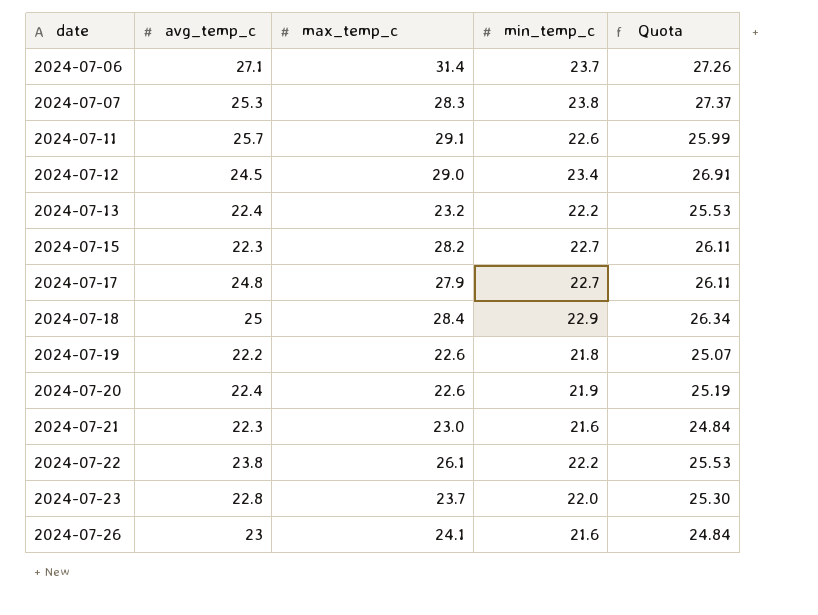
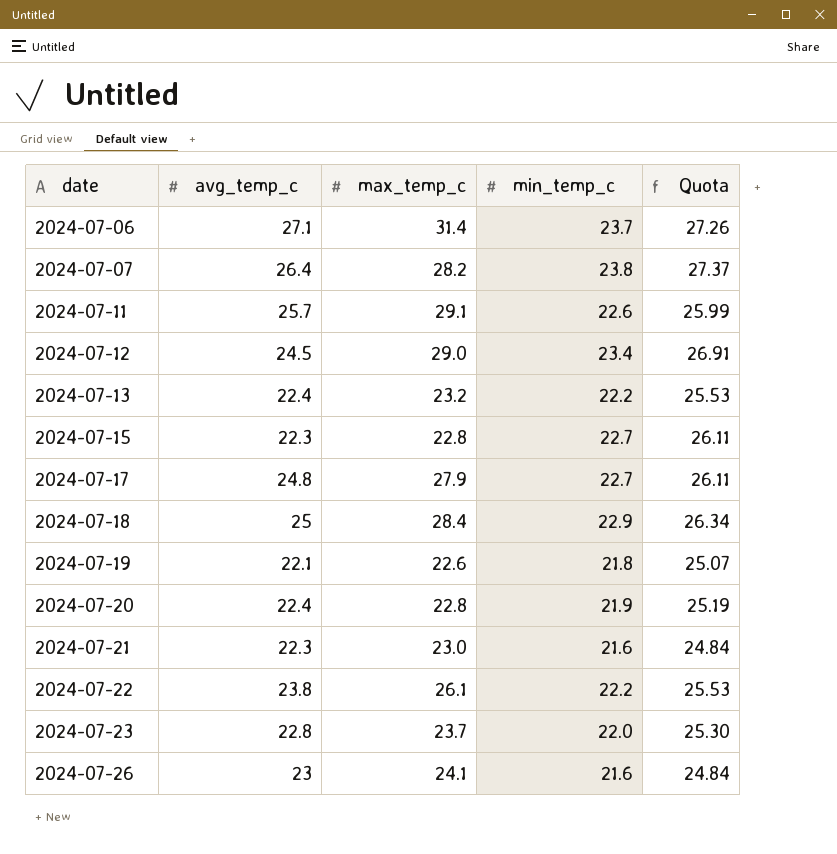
2024-07-07 | avg_temp_c: 25.3 -> 26.4
2024-07-07 | max_temp_c: 28.3 -> 28.2
2024-07-15 | max_temp_c: 28.2 -> 22.8
2024-07-19 | avg_temp_c: 22.2 -> 22.1
2024-07-20 | max_temp_c: 22.6 -> 22.8

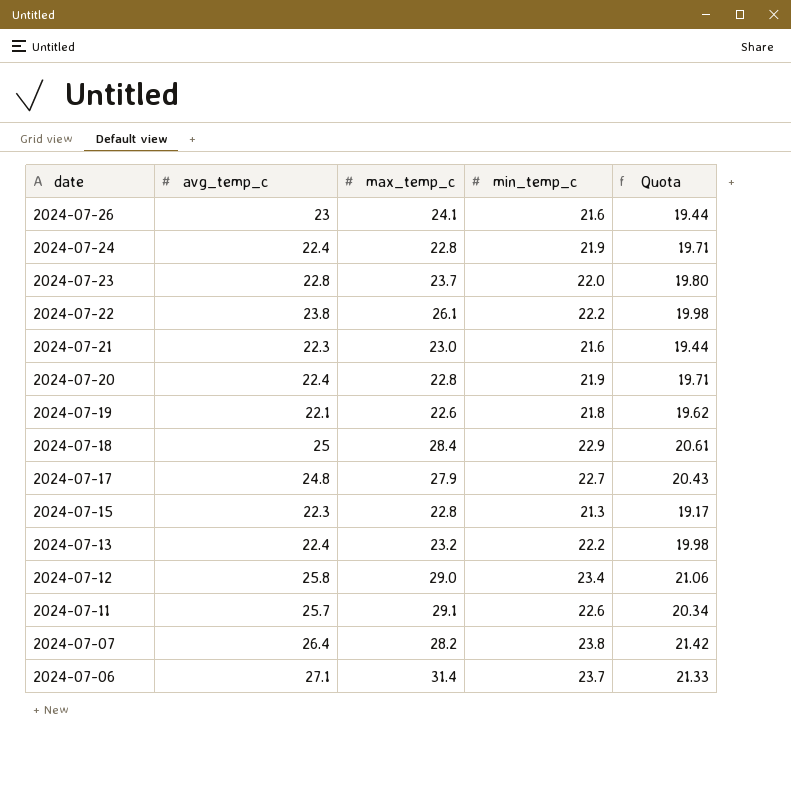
row order: date ascending -> date descending
column Quota | formula: [min_temp_c] * 1.15 -> [min_temp_c] * 0.9
row 2024-07-24: none -> 22.4 | 22.8 | 21.9 | 19.71
2024-07-15 | min_temp_c: 22.7 -> 21.3
2024-07-12 | avg_temp_c: 24.5 -> 25.8

